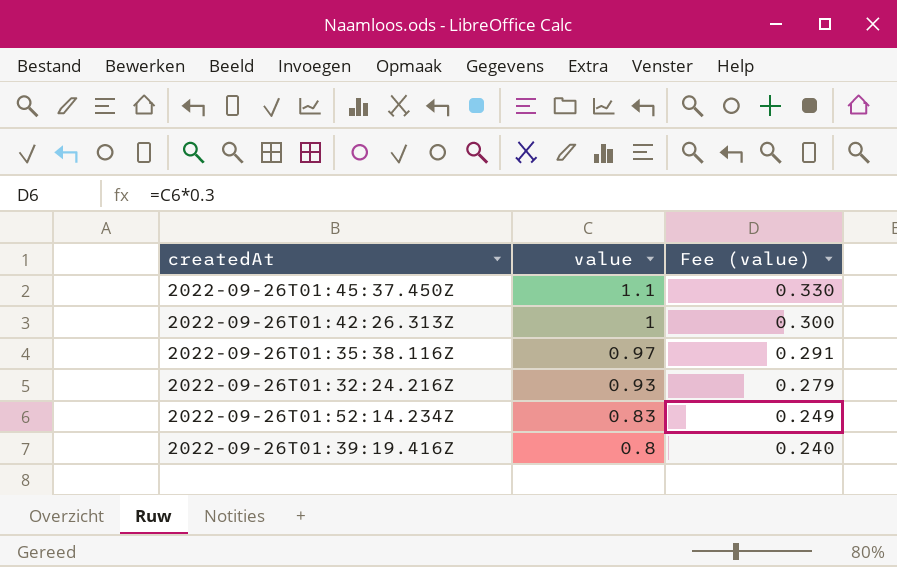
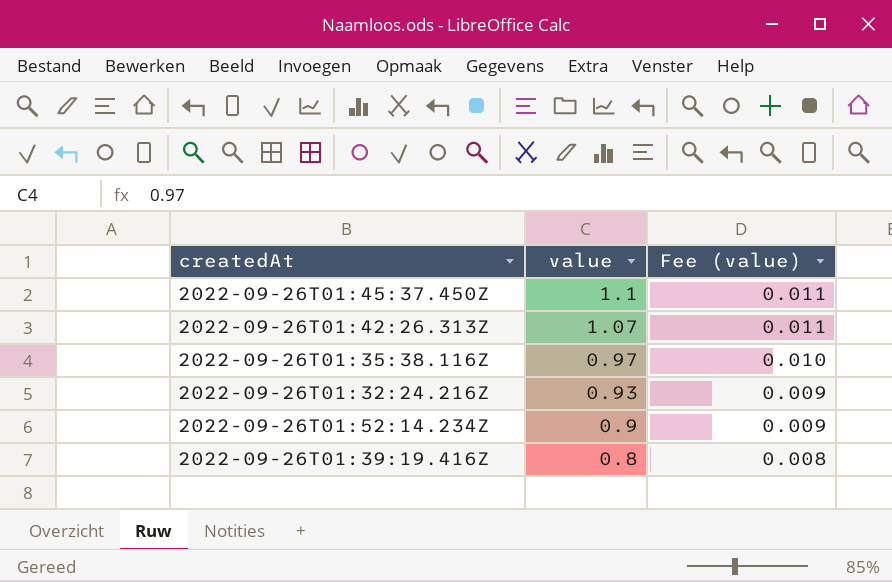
column Fee (value) | formula: [value] * 0.3 -> [value] * 0.01
2022-09-26T01:42:26.313Z | value: 1 -> 1.07
2022-09-26T01:52:14.234Z | value: 0.83 -> 0.9

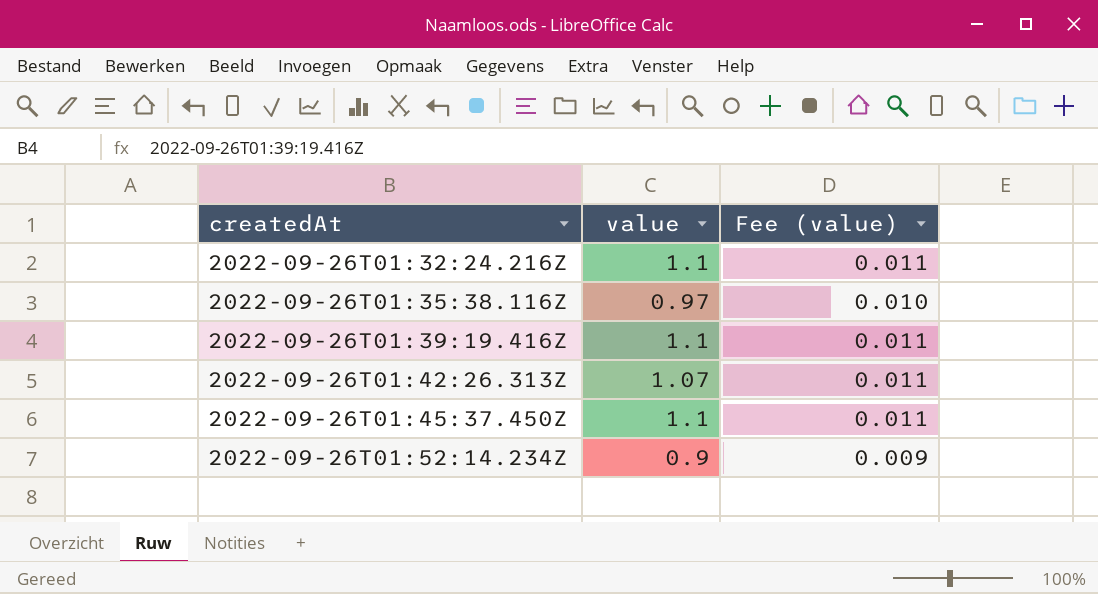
row order: value descending -> createdAt ascending
2022-09-26T01:32:24.216Z | value: 0.93 -> 1.1
2022-09-26T01:32:24.216Z | Fee (value): 0.009 -> 0.011
2022-09-26T01:39:19.416Z | value: 0.8 -> 1.1
2022-09-26T01:39:19.416Z | Fee (value): 0.008 -> 0.011

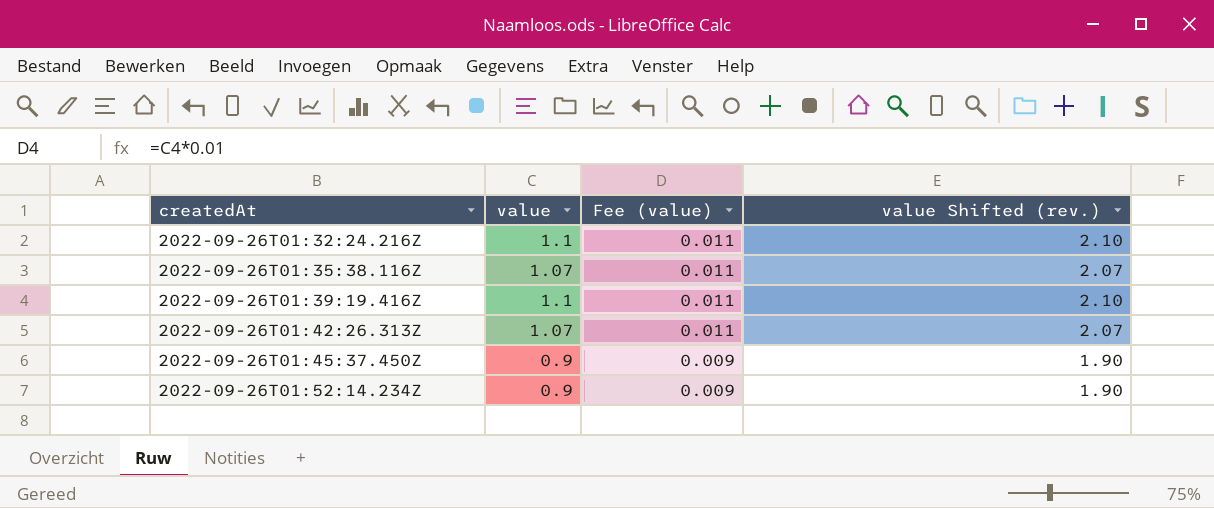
column value Shifted (rev.) | formula: none -> [value] + 1
2022-09-26T01:35:38.116Z | value: 0.97 -> 1.07
2022-09-26T01:35:38.116Z | Fee (value): 0.010 -> 0.011
2022-09-26T01:45:37.450Z | value: 1.1 -> 0.9
2022-09-26T01:45:37.450Z | Fee (value): 0.011 -> 0.009

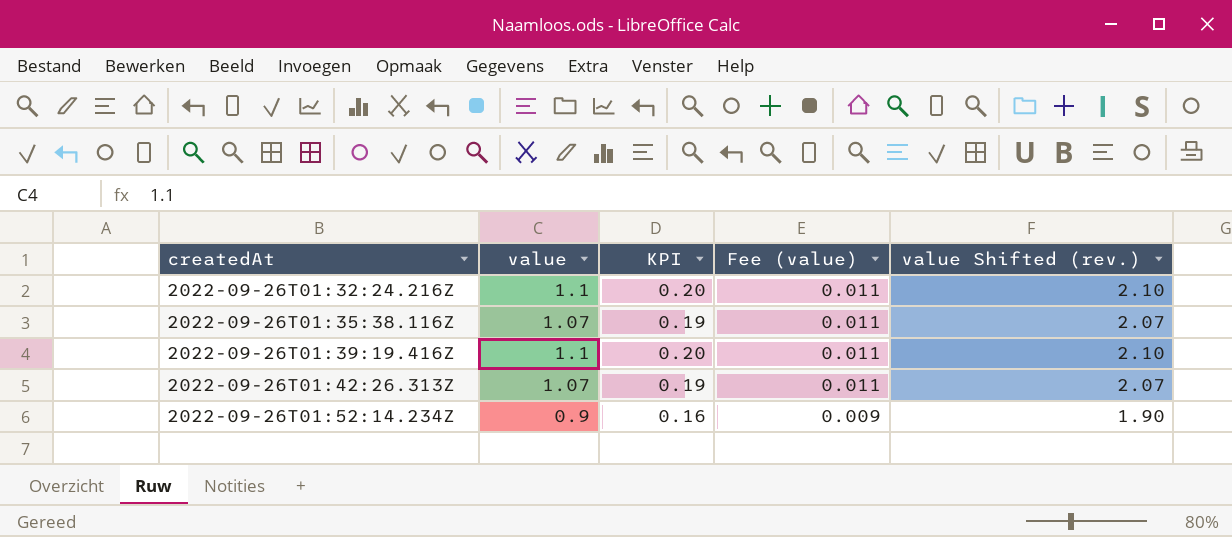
column KPI | formula: none -> [value] * 0.18
row 2022-09-26T01:45:37.450Z: 0.9 | 0.009 | 1.90 -> none

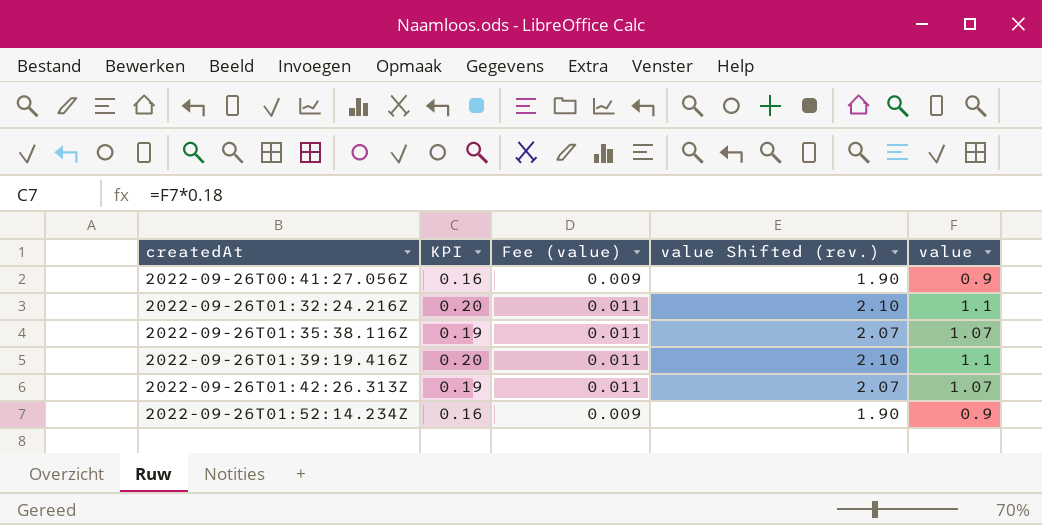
column value | position: 2 -> 5
row 2022-09-26T00:41:27.056Z: none -> 0.16 | 0.009 | 1.90 | 0.9

